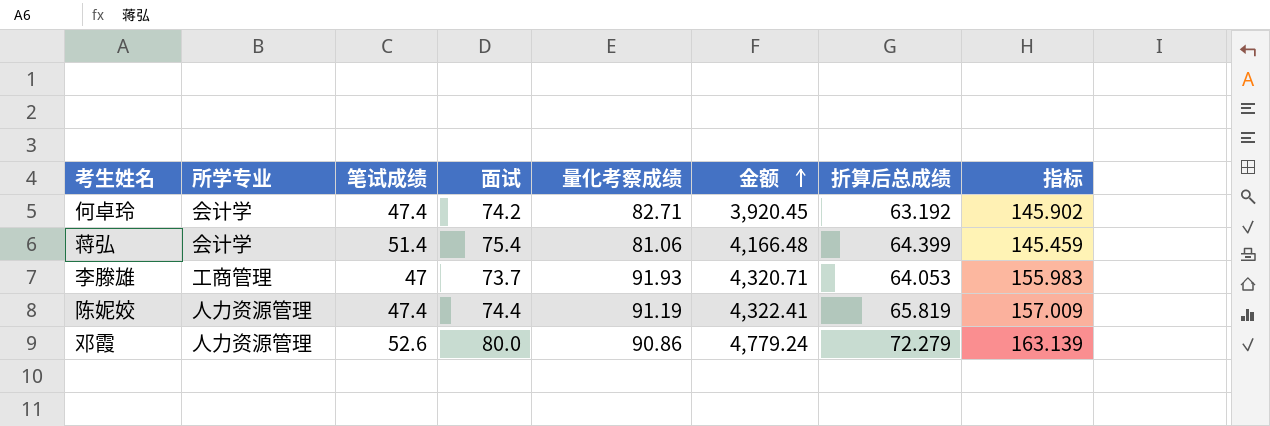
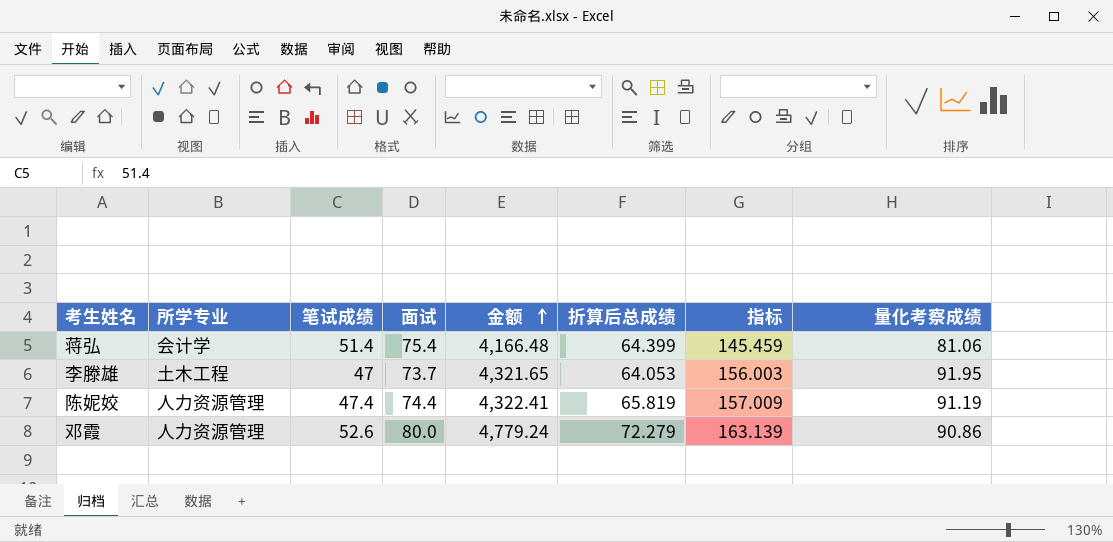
column 量化考察成绩 | position: 5 -> 8
row 何卓玲: 会计学 | 47.4 | 74.2 | 82.71 | 3,920.45 | 63.192 | 145.902 -> none
李滕雄 | 所学专业: 工商管理 -> 土木工程
李滕雄 | 金额: 4,320.71 -> 4,321.65
李滕雄 | 指标: 155.983 -> 156.003
李滕雄 | 量化考察成绩: 91.93 -> 91.95

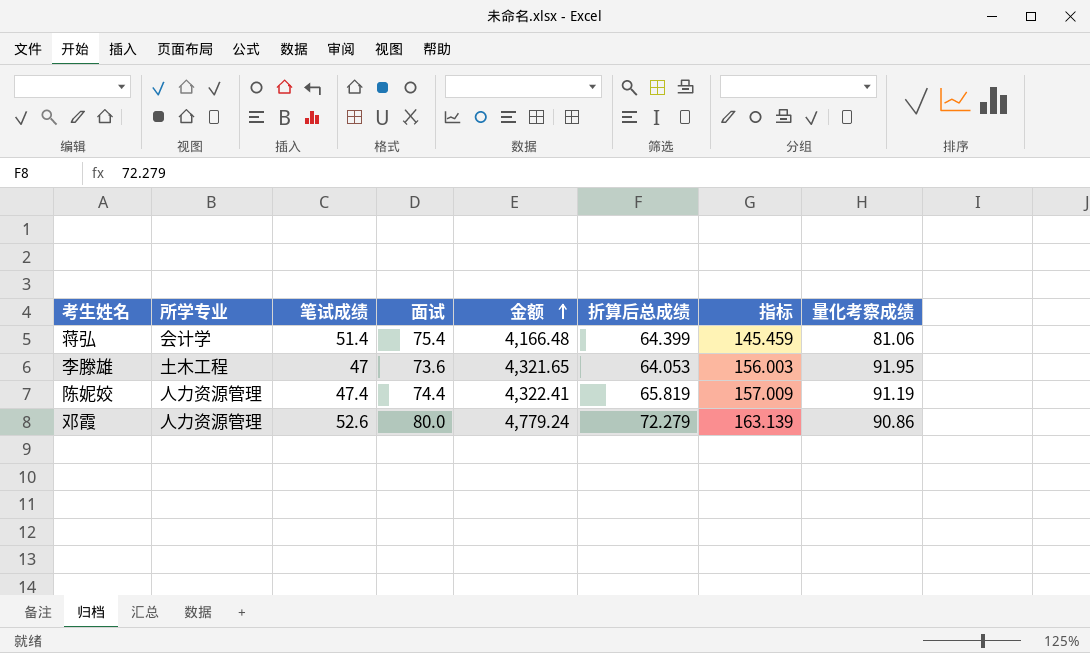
李滕雄 | 面试: 73.7 -> 73.6

